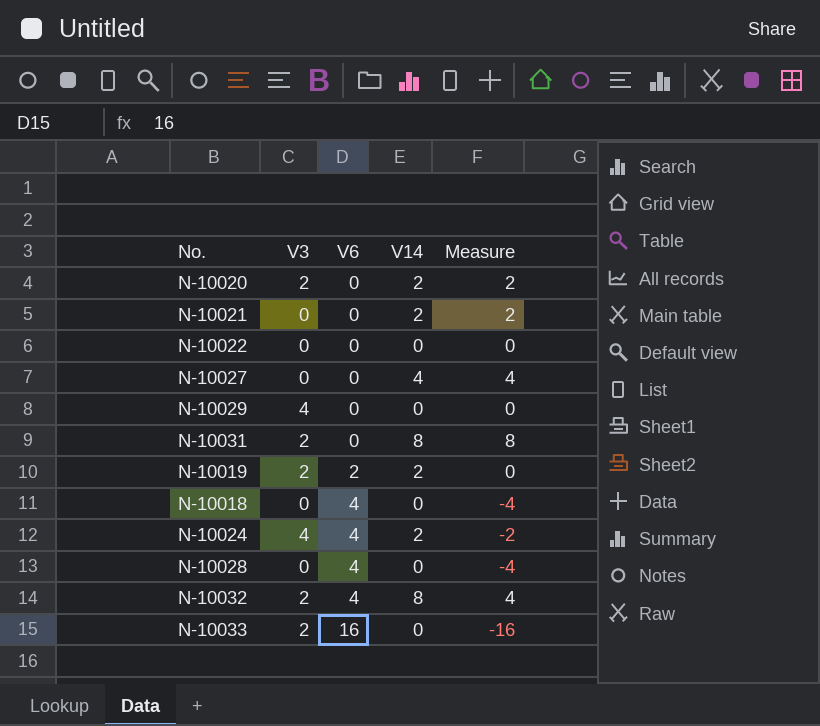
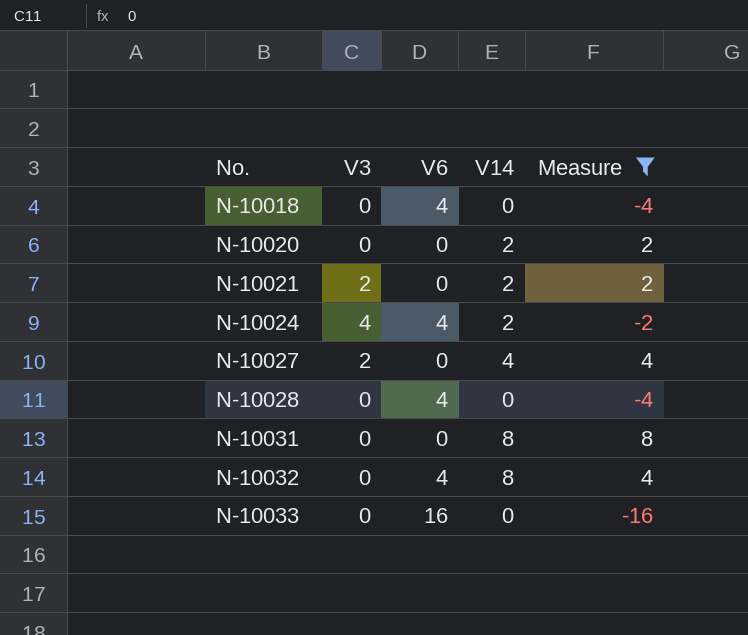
filter: none -> Measure != 0
row order: V6 ascending -> No. ascending
N-10020 | V3: 2 -> 0
N-10021 | V3: 0 -> 2
N-10027 | V3: 0 -> 2
N-10031 | V3: 2 -> 0
N-10032 | V3: 2 -> 0
N-10033 | V3: 2 -> 0

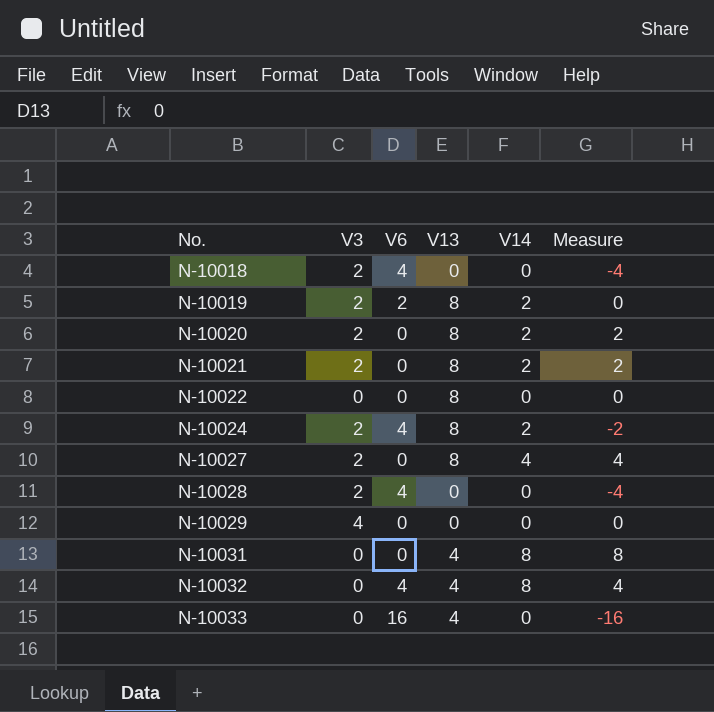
filter: Measure != 0 -> none
column V13 | position: none -> 4
N-10018 | V3: 0 -> 2
N-10020 | V3: 0 -> 2
N-10024 | V3: 4 -> 2
N-10028 | V3: 0 -> 2

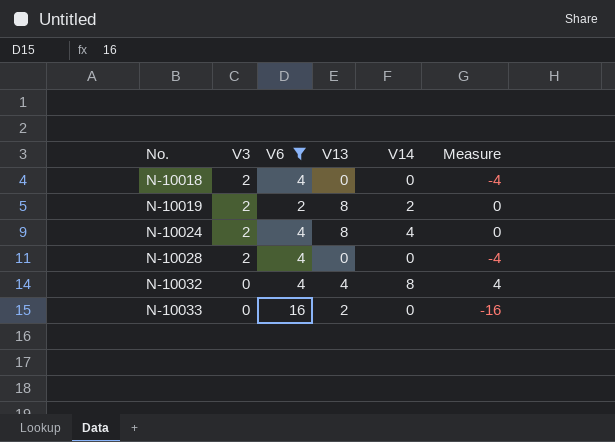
filter: none -> V6 != 0
N-10024 | V14: 2 -> 4
N-10024 | Measure: -2 -> 0
N-10033 | V13: 4 -> 2

